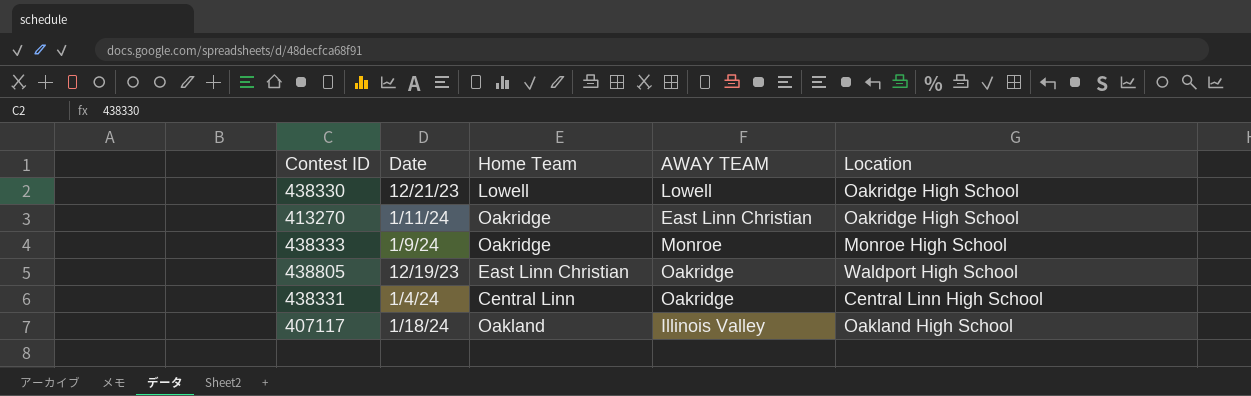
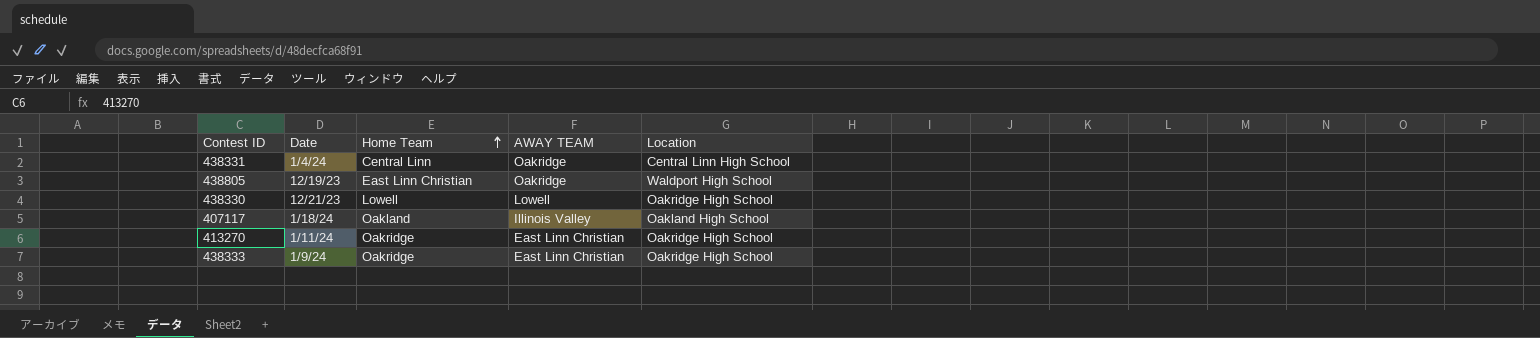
row order: none -> Home Team ascending
438333 | AWAY TEAM: Monroe -> East Linn Christian
438333 | Location: Monroe High School -> Oakridge High School

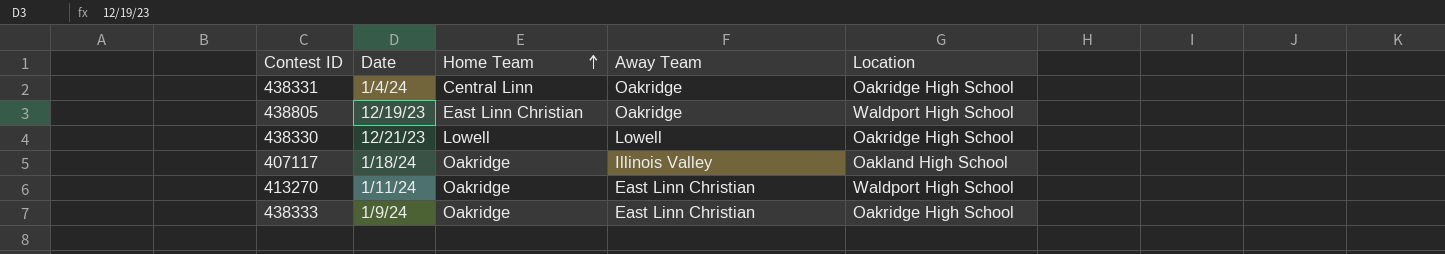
column name: AWAY TEAM -> Away Team
438331 | Location: Central Linn High School -> Oakridge High School
407117 | Home Team: Oakland -> Oakridge
413270 | Location: Oakridge High School -> Waldport High School

